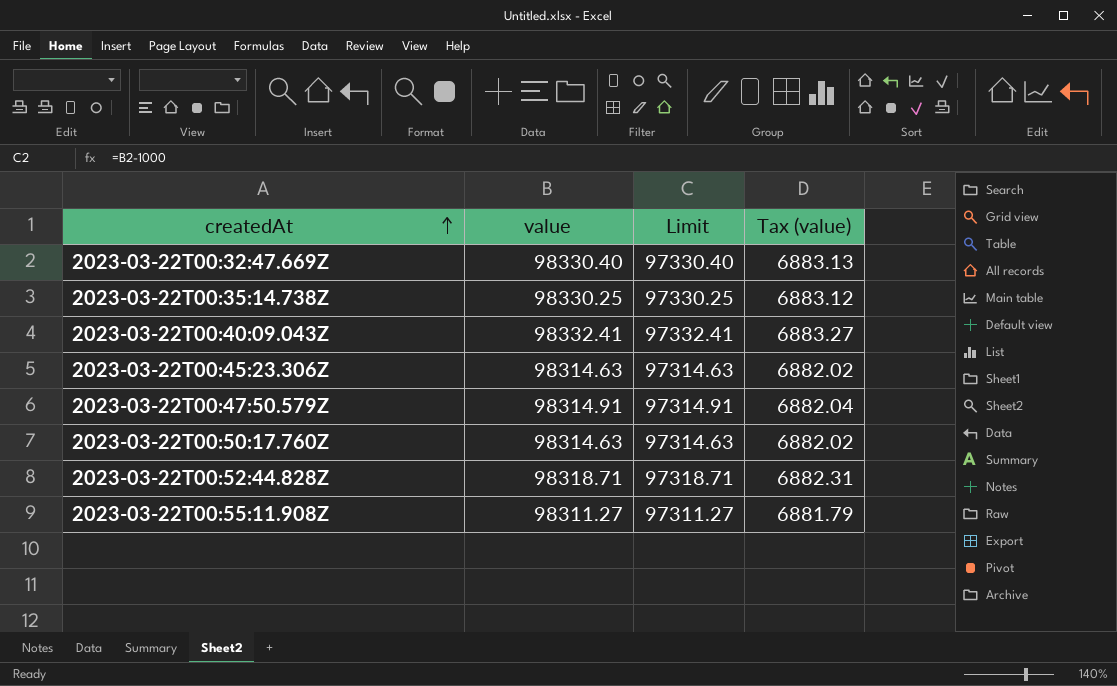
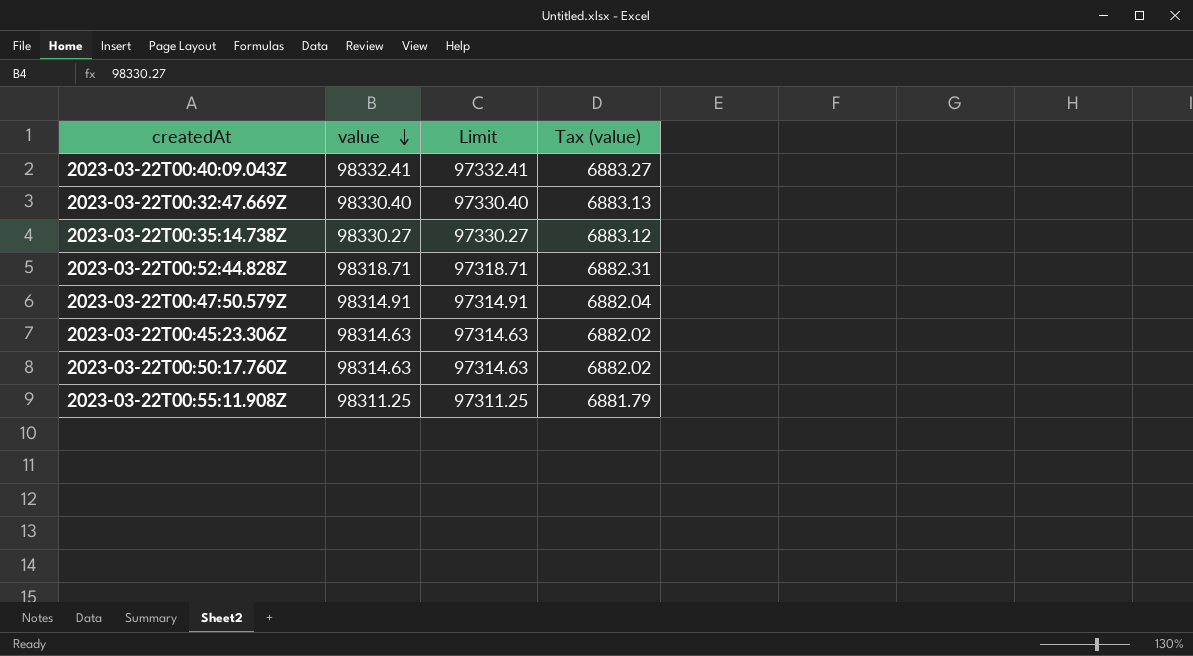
row order: createdAt ascending -> value descending
2023-03-22T00:35:14.738Z | value: 98330.25 -> 98330.27
2023-03-22T00:35:14.738Z | Limit: 97330.25 -> 97330.27
2023-03-22T00:55:11.908Z | value: 98311.27 -> 98311.25
2023-03-22T00:55:11.908Z | Limit: 97311.27 -> 97311.25

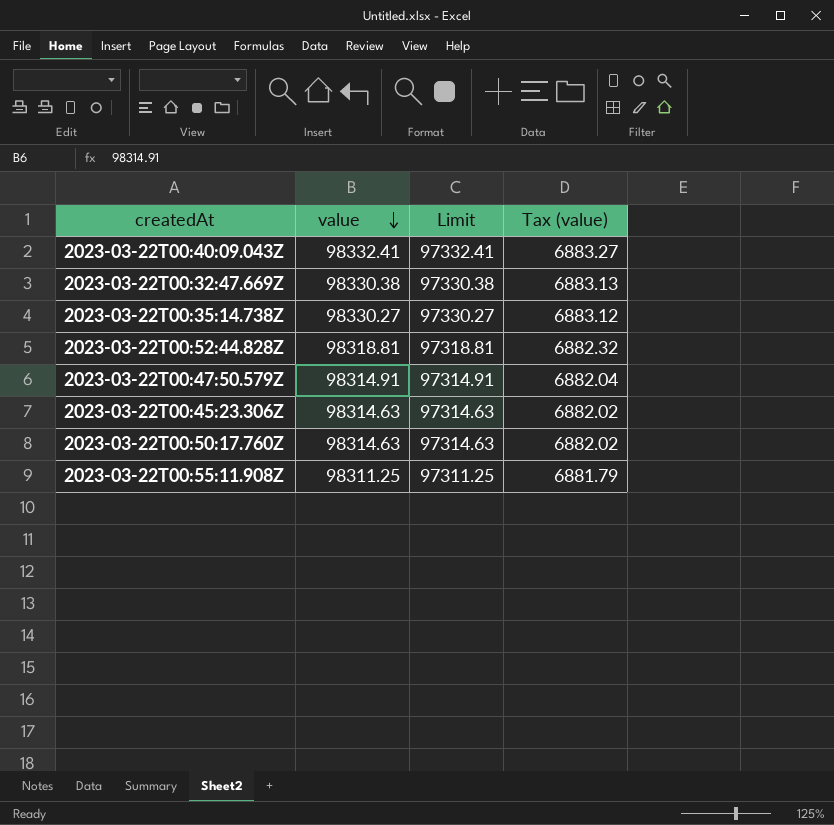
2023-03-22T00:32:47.669Z | value: 98330.40 -> 98330.38
2023-03-22T00:32:47.669Z | Limit: 97330.40 -> 97330.38
2023-03-22T00:52:44.828Z | value: 98318.71 -> 98318.81
2023-03-22T00:52:44.828Z | Limit: 97318.71 -> 97318.81
2023-03-22T00:52:44.828Z | Tax (value): 6882.31 -> 6882.32

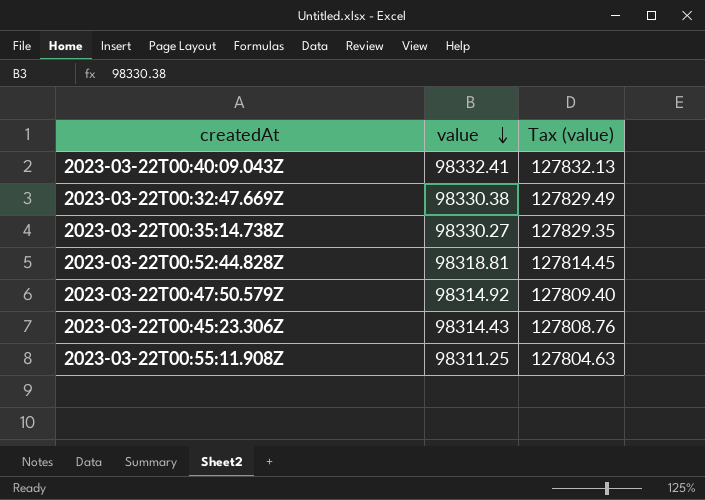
column Limit | formula: [value] - 1000 -> none
column Tax (value) | formula: [value] * 0.07 -> [value] * 1.3
row 2023-03-22T00:50:17.760Z: 98314.63 | 97314.63 | 6882.02 -> none
2023-03-22T00:47:50.579Z | value: 98314.91 -> 98314.92
2023-03-22T00:45:23.306Z | value: 98314.63 -> 98314.43

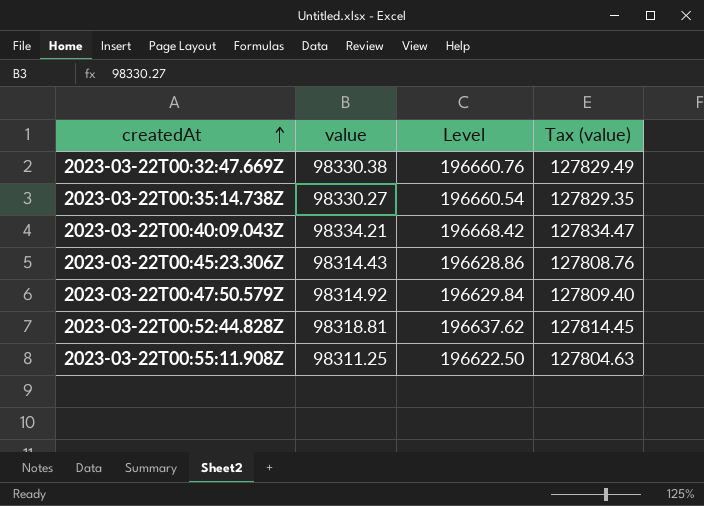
row order: value descending -> createdAt ascending
column Level | formula: none -> [value] * 2
2023-03-22T00:40:09.043Z | value: 98332.41 -> 98334.21
2023-03-22T00:40:09.043Z | Tax (value): 127832.13 -> 127834.47

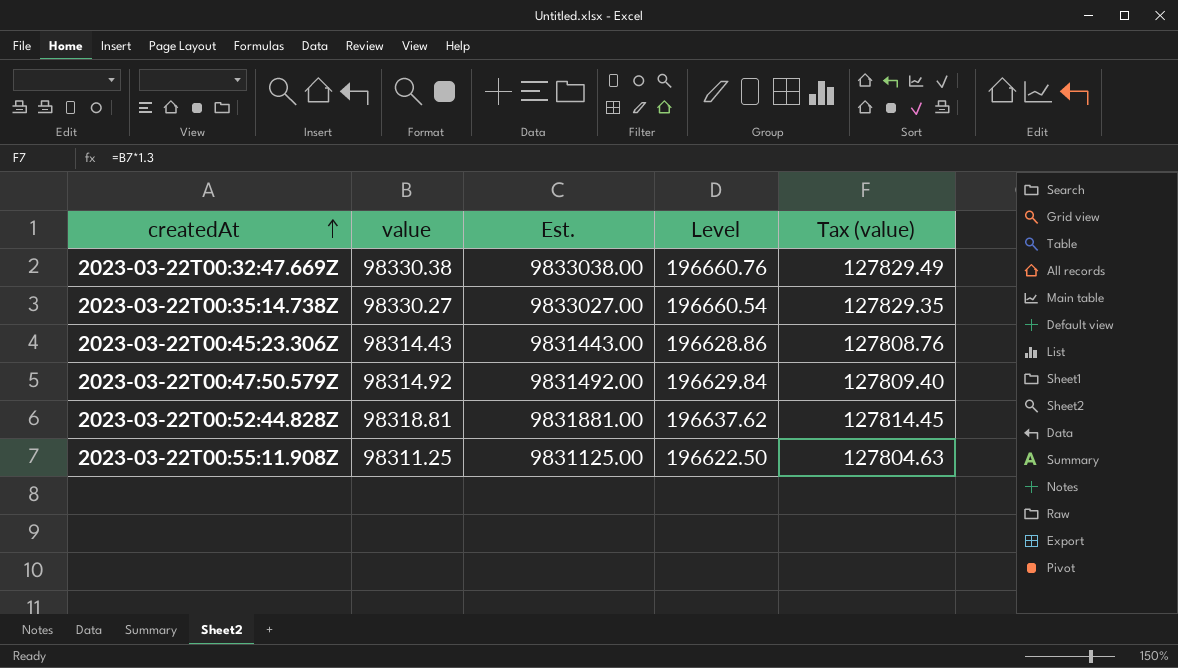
column Est. | formula: none -> [value] * 100
row 2023-03-22T00:40:09.043Z: 98334.21 | 196668.42 | 127834.47 -> none

